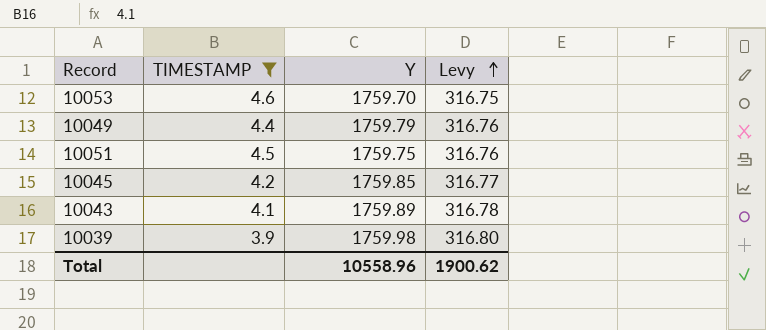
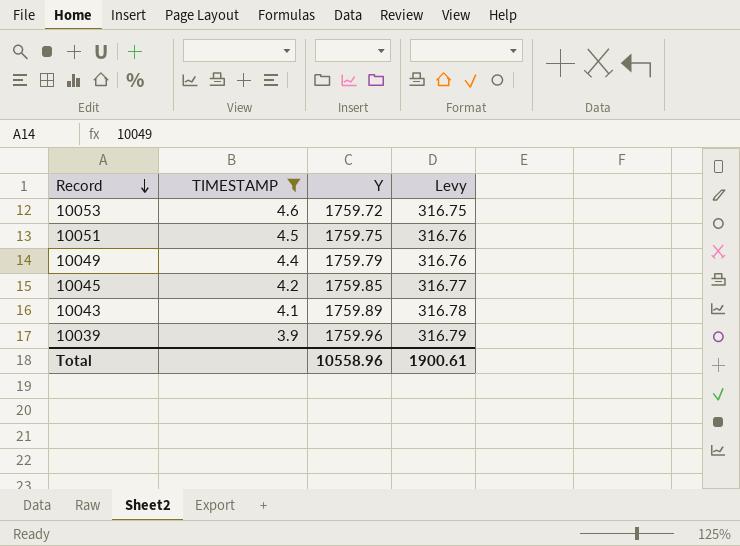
row order: Levy ascending -> Record descending
10053 | Y: 1759.70 -> 1759.72
10039 | Y: 1759.98 -> 1759.96
10039 | Levy: 316.80 -> 316.79
Total | Levy: 1900.62 -> 1900.61

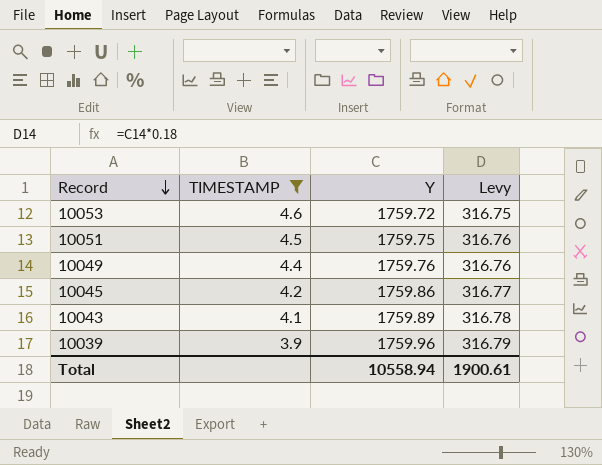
10049 | Y: 1759.79 -> 1759.76
10045 | Y: 1759.85 -> 1759.86
Total | Y: 10558.96 -> 10558.94

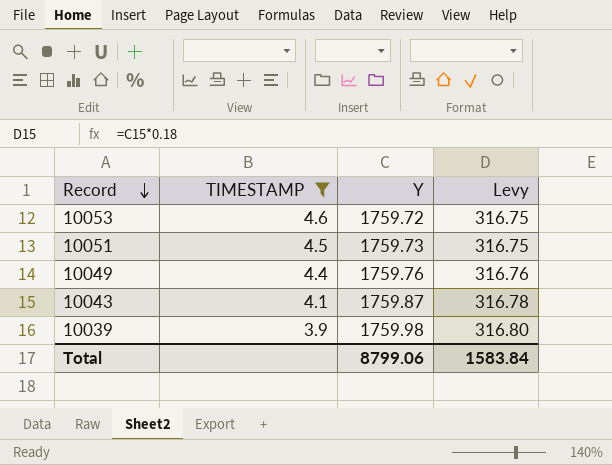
row 10045: 4.2 | 1759.86 | 316.77 -> none
10051 | Y: 1759.75 -> 1759.73
10051 | Levy: 316.76 -> 316.75
10043 | Y: 1759.89 -> 1759.87
10039 | Y: 1759.96 -> 1759.98
10039 | Levy: 316.79 -> 316.80
Total | Y: 10558.94 -> 8799.06
Total | Levy: 1900.61 -> 1583.84

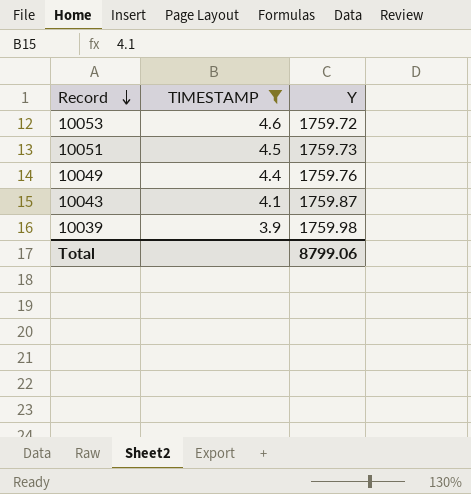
column Levy | formula: [Y] * 0.18 -> none

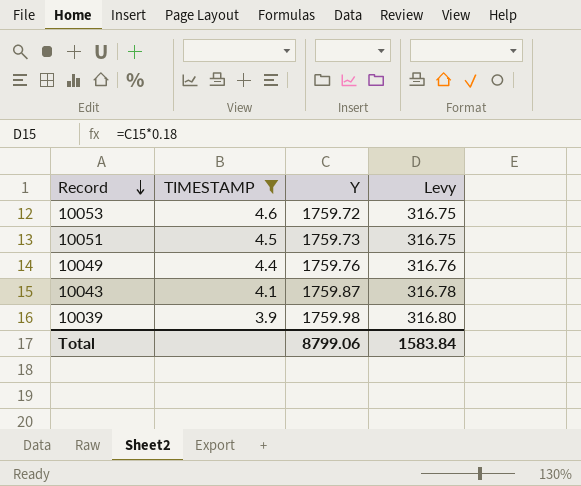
column Levy | formula: none -> [Y] * 0.18

